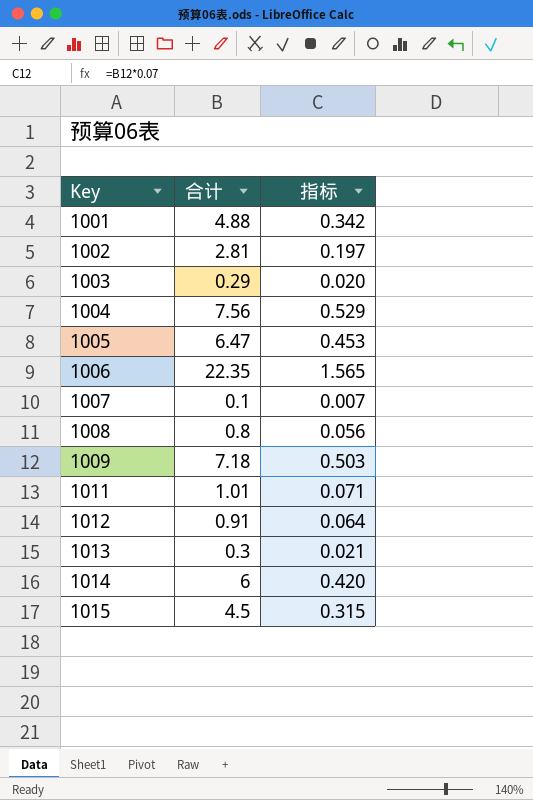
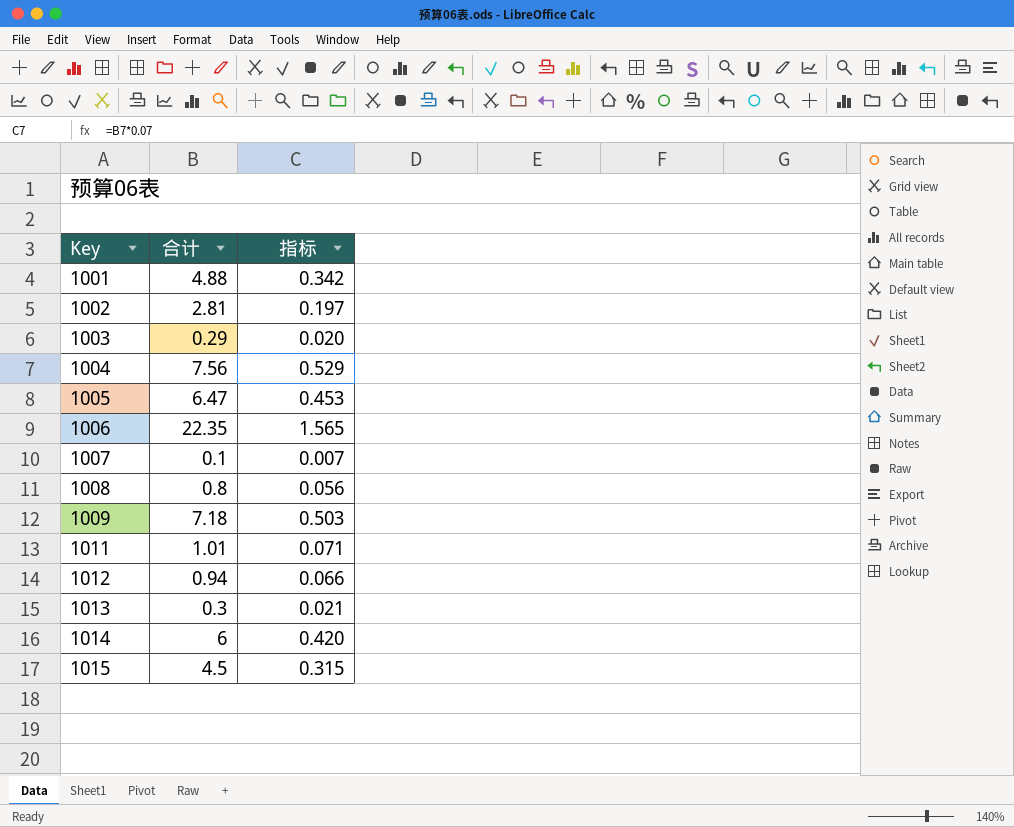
1012 | 合计: 0.91 -> 0.94
1012 | 指标: 0.064 -> 0.066

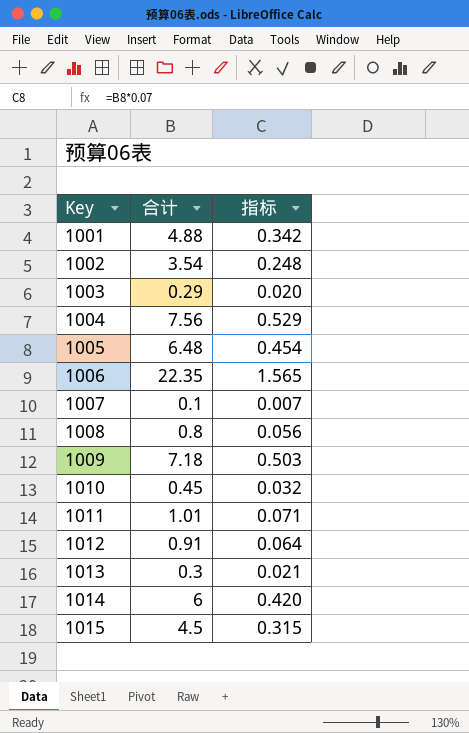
1002 | 合计: 2.81 -> 3.54
1002 | 指标: 0.197 -> 0.248
1005 | 合计: 6.47 -> 6.48
1005 | 指标: 0.453 -> 0.454
row 1010: none -> 0.45 | 0.032
1012 | 合计: 0.94 -> 0.91
1012 | 指标: 0.066 -> 0.064

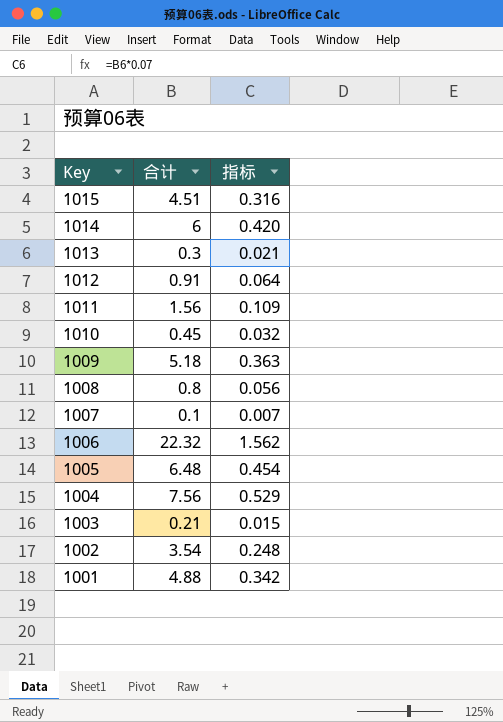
row order: Key ascending -> Key descending
1015 | 合计: 4.5 -> 4.51
1015 | 指标: 0.315 -> 0.316
1011 | 合计: 1.01 -> 1.56
1011 | 指标: 0.071 -> 0.109
1009 | 合计: 7.18 -> 5.18
1009 | 指标: 0.503 -> 0.363
1006 | 合计: 22.35 -> 22.32
1006 | 指标: 1.565 -> 1.562
1003 | 合计: 0.29 -> 0.21
1003 | 指标: 0.020 -> 0.015

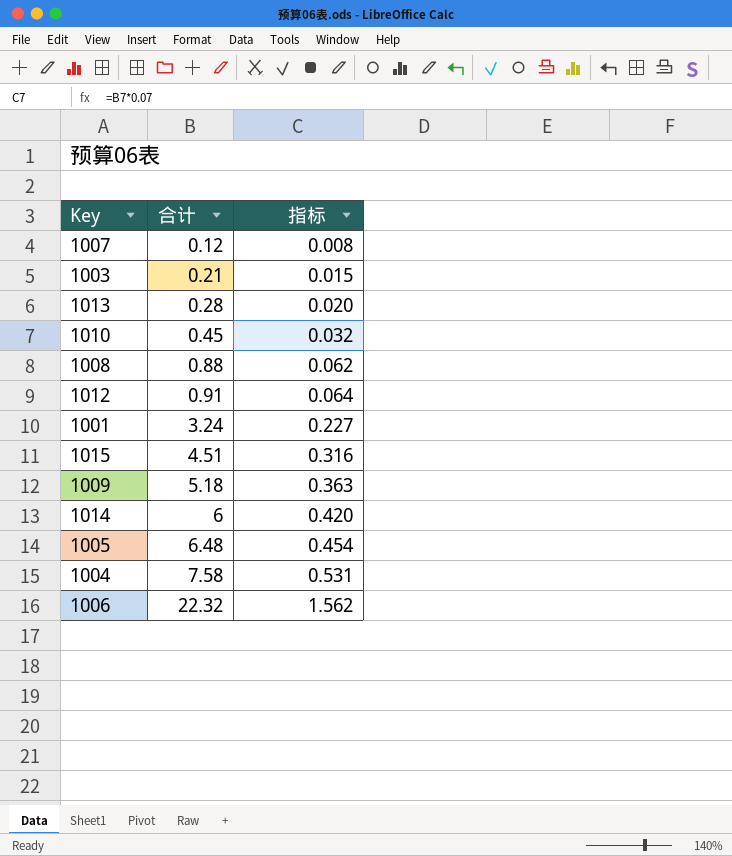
row order: Key descending -> 合计 ascending
row 1011: 1.56 | 0.109 -> none
row 1002: 3.54 | 0.248 -> none
1007 | 合计: 0.1 -> 0.12
1007 | 指标: 0.007 -> 0.008
1013 | 合计: 0.3 -> 0.28
1013 | 指标: 0.021 -> 0.020
1008 | 合计: 0.8 -> 0.88
1008 | 指标: 0.056 -> 0.062
1001 | 合计: 4.88 -> 3.24
1001 | 指标: 0.342 -> 0.227
1004 | 合计: 7.56 -> 7.58
1004 | 指标: 0.529 -> 0.531

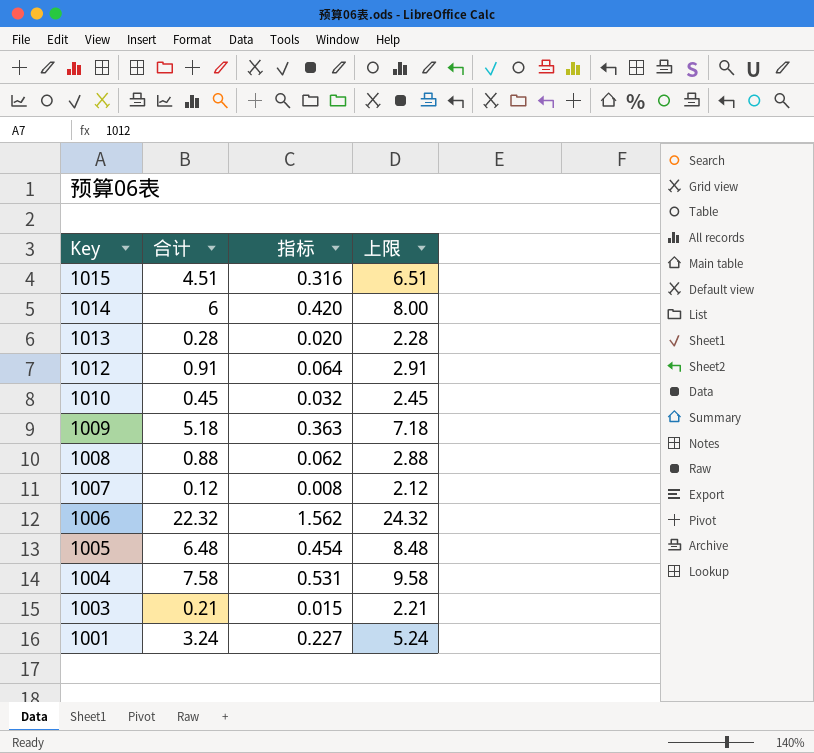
row order: 合计 ascending -> Key descending
column 上限 | formula: none -> [合计] + 2

